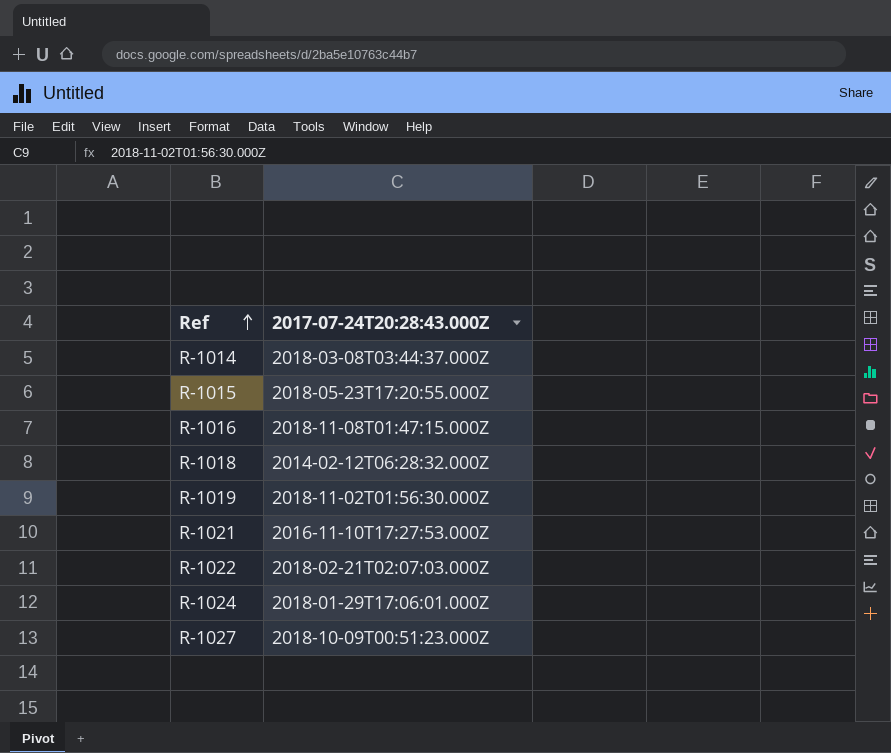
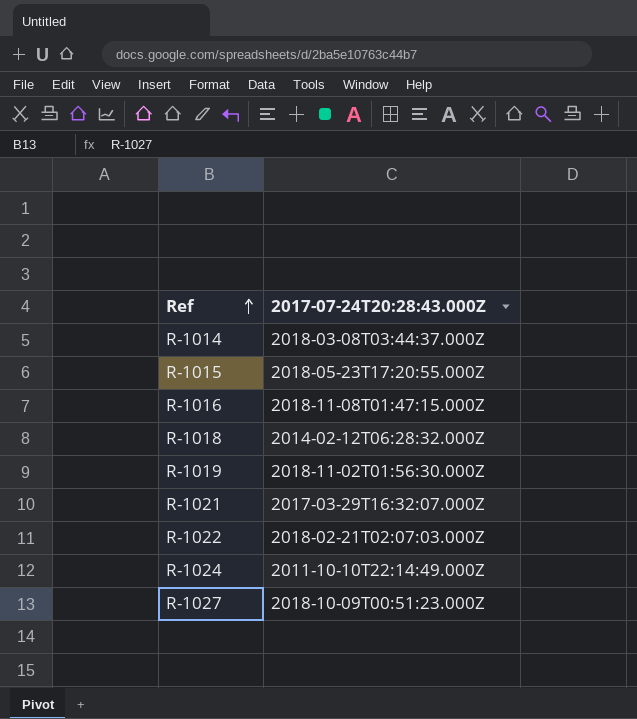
R-1021 | 2017-07-24T20:28:43.000Z: 2016-11-10T17:27:53.000Z -> 2017-03-29T16:32:07.000Z
R-1024 | 2017-07-24T20:28:43.000Z: 2018-01-29T17:06:01.000Z -> 2011-10-10T22:14:49.000Z

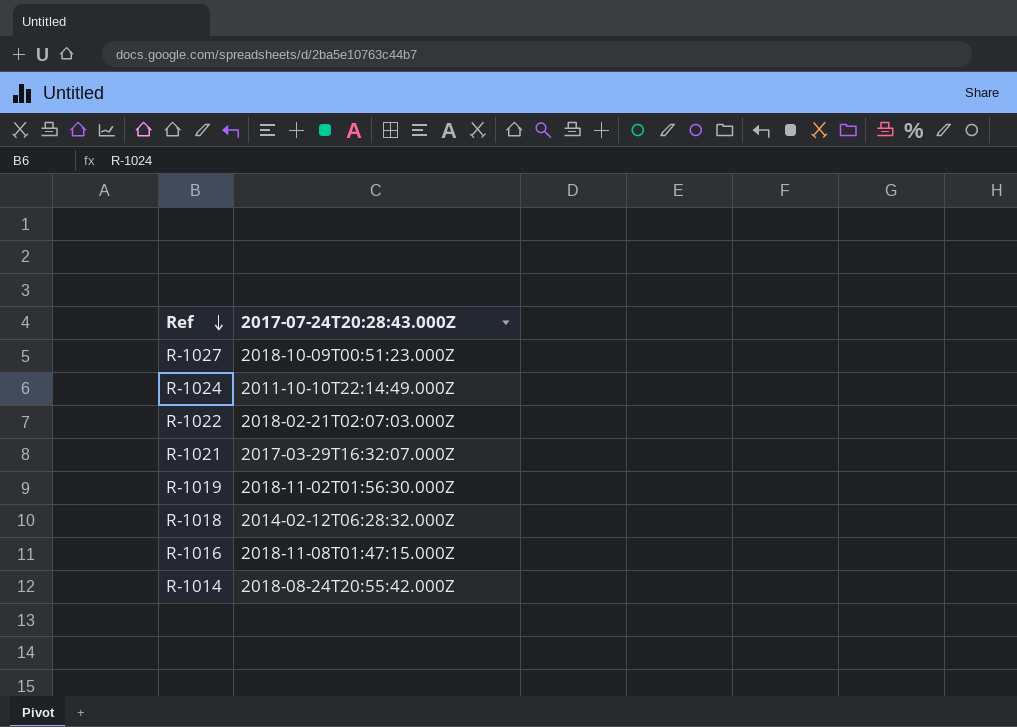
row order: Ref ascending -> Ref descending
row R-1015: 2018-05-23T17:20:55.000Z -> none
R-1014 | 2017-07-24T20:28:43.000Z: 2018-03-08T03:44:37.000Z -> 2018-08-24T20:55:42.000Z

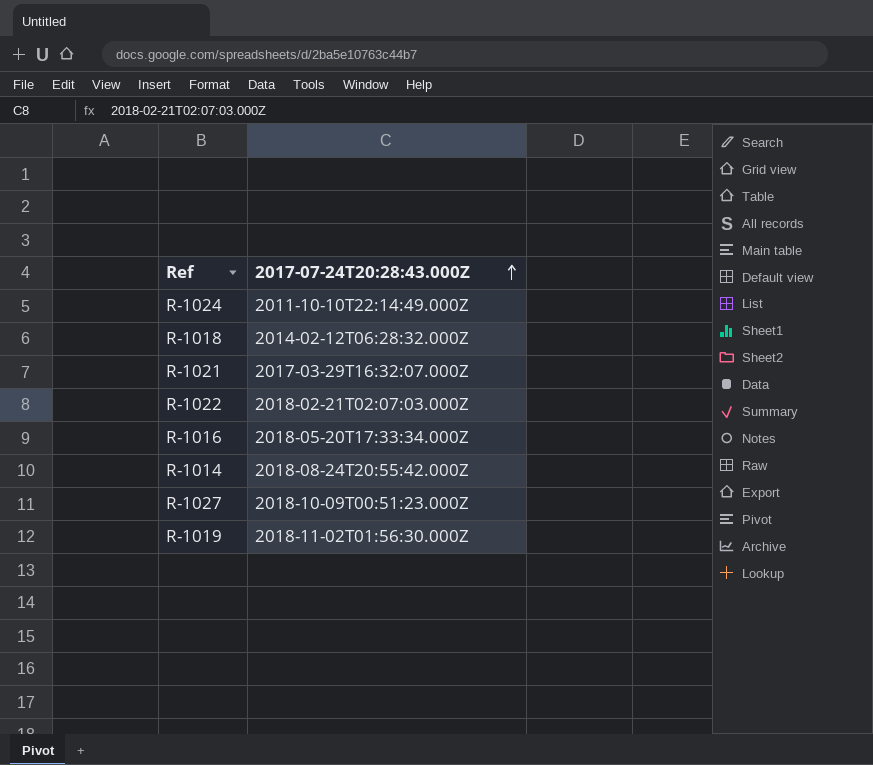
row order: Ref descending -> 2017-07-24T20:28:43.000Z ascending
R-1016 | 2017-07-24T20:28:43.000Z: 2018-11-08T01:47:15.000Z -> 2018-05-20T17:33:34.000Z

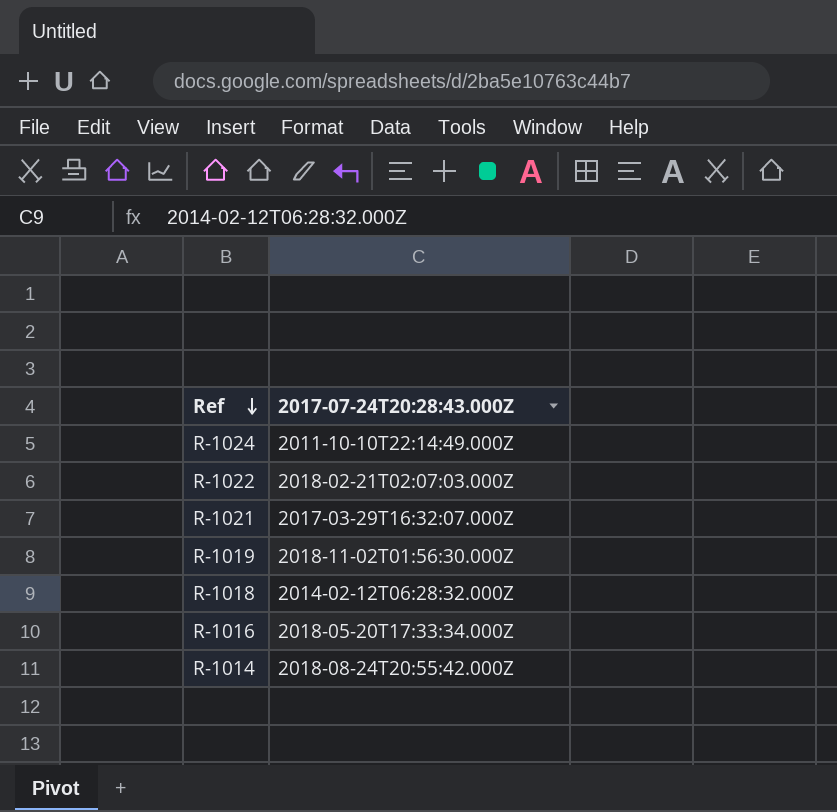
row order: 2017-07-24T20:28:43.000Z ascending -> Ref descending
row R-1027: 2018-10-09T00:51:23.000Z -> none

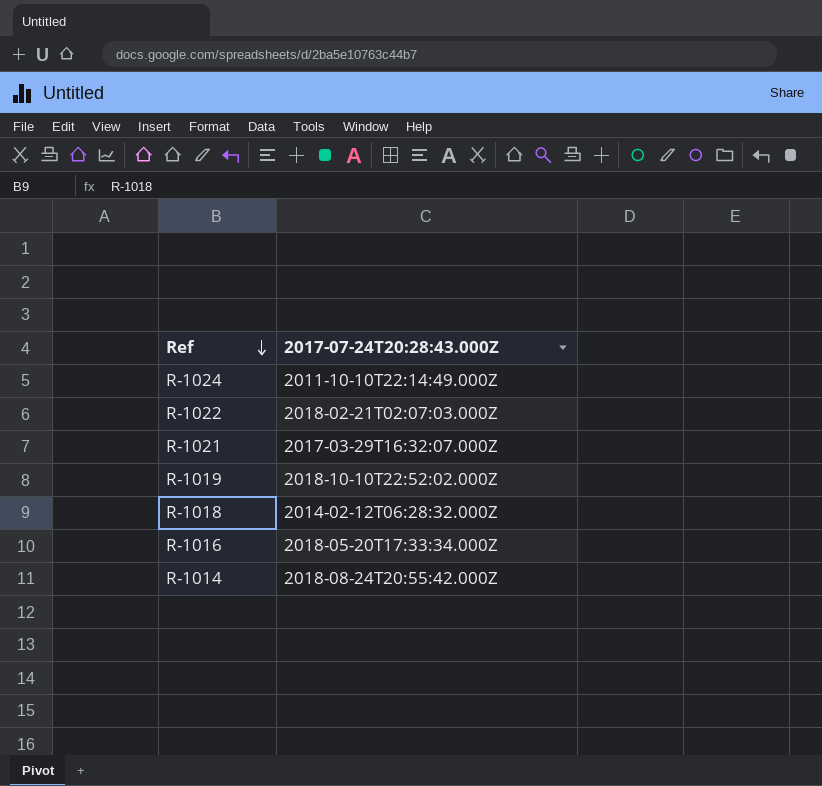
R-1019 | 2017-07-24T20:28:43.000Z: 2018-11-02T01:56:30.000Z -> 2018-10-10T22:52:02.000Z

